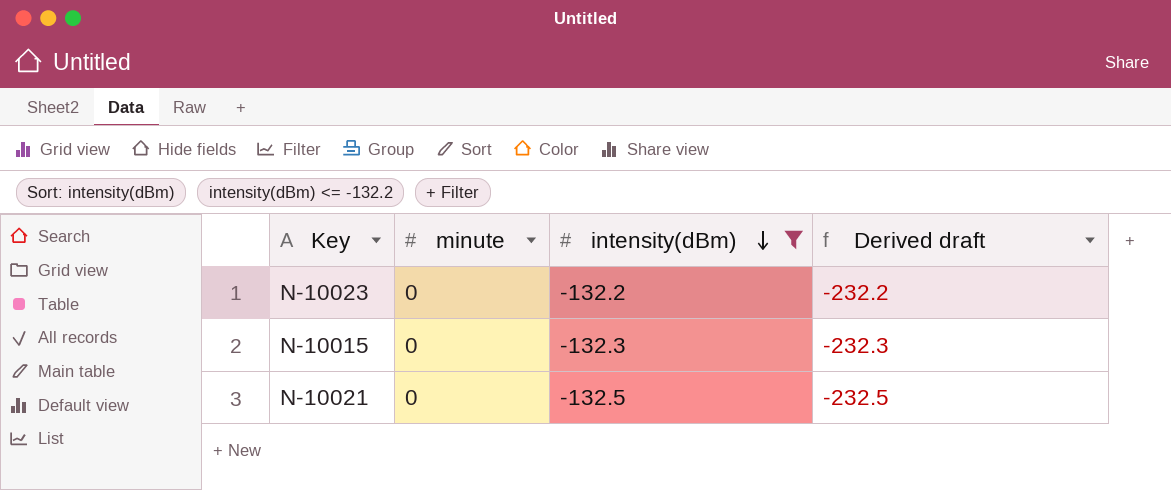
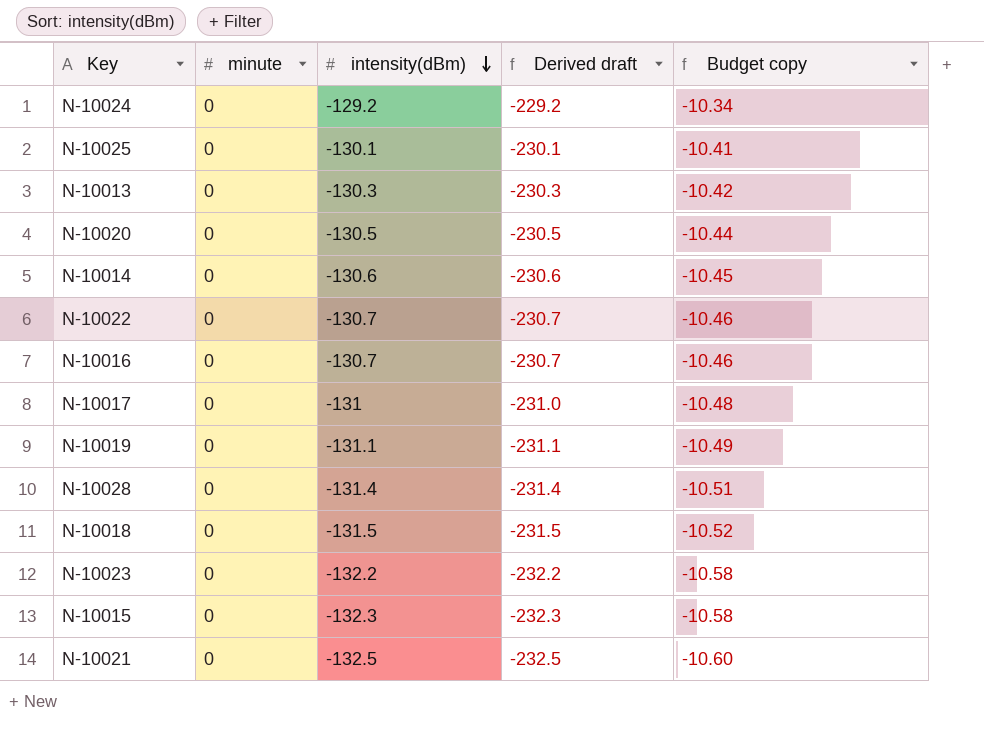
filter: intensity(dBm) <= -132.2 -> none
column Budget copy | formula: none -> [intensity(dBm)] * 0.08

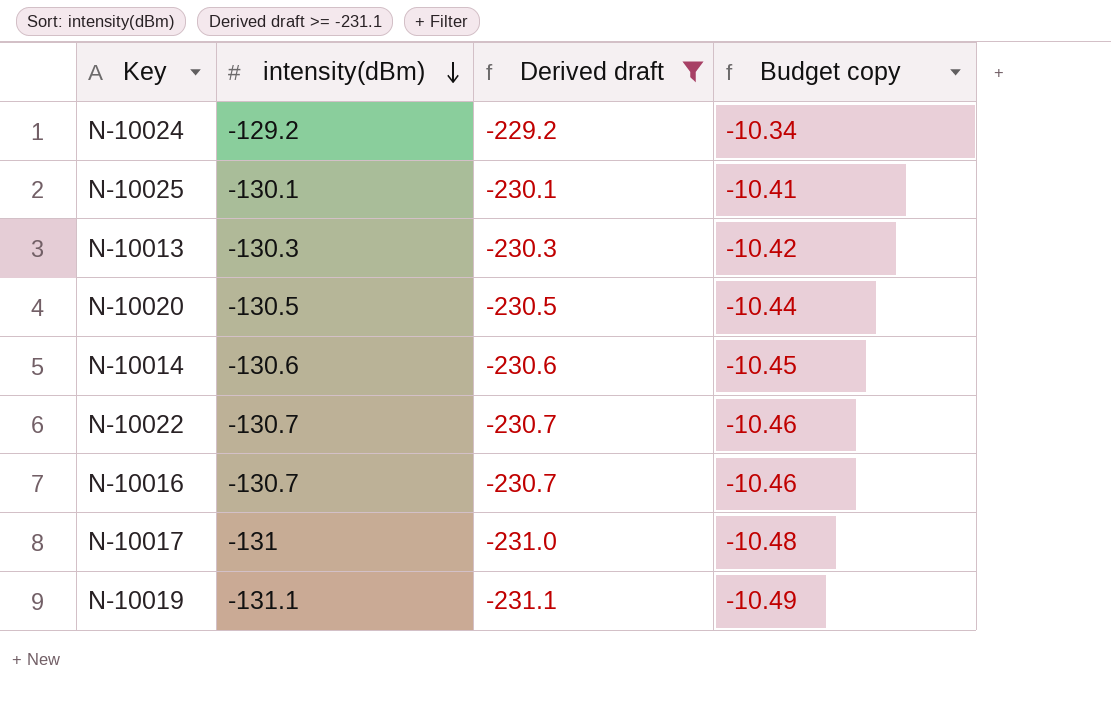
filter: none -> Derived draft >= -231.1
column minute | position: 2 -> none

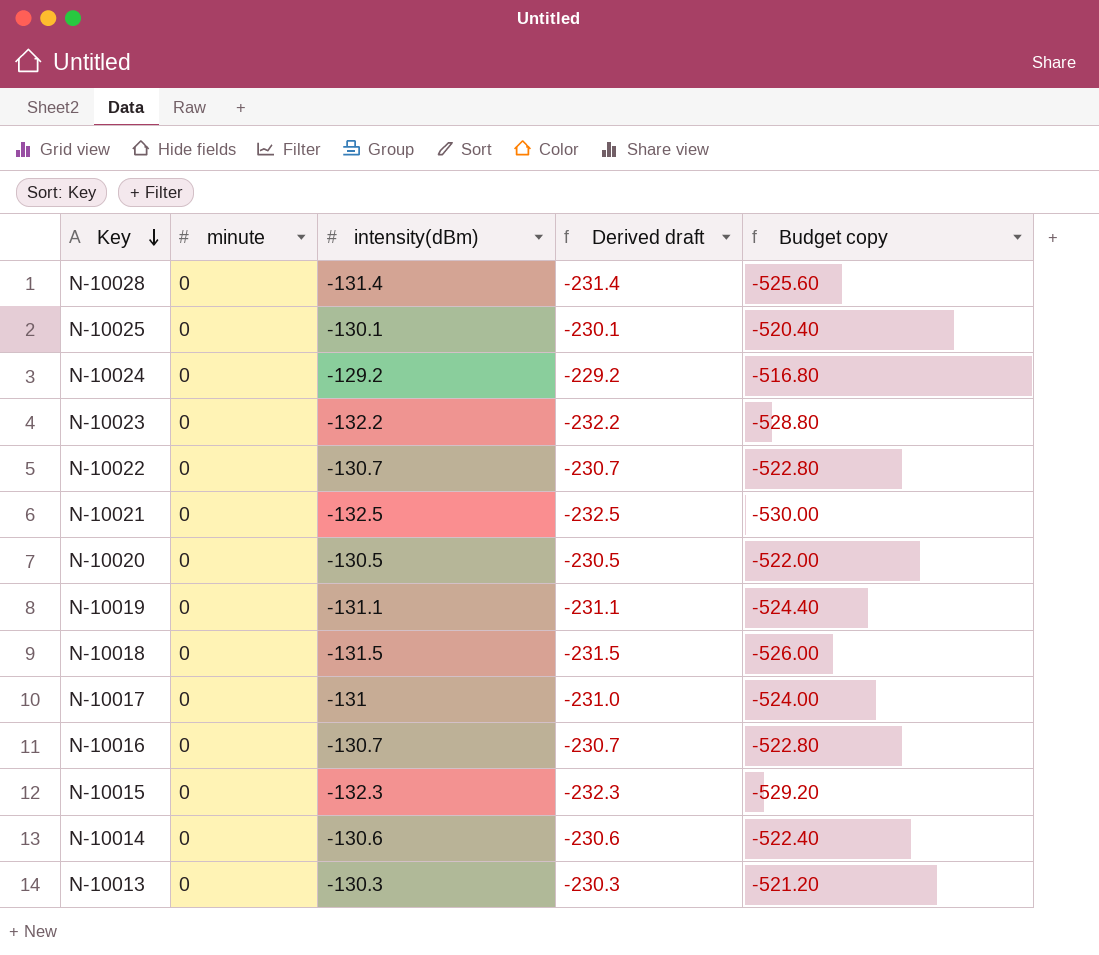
filter: Derived draft >= -231.1 -> none
row order: intensity(dBm) descending -> Key descending
column minute | position: none -> 2
column Budget copy | formula: [intensity(dBm)] * 0.08 -> [intensity(dBm)] * 4

